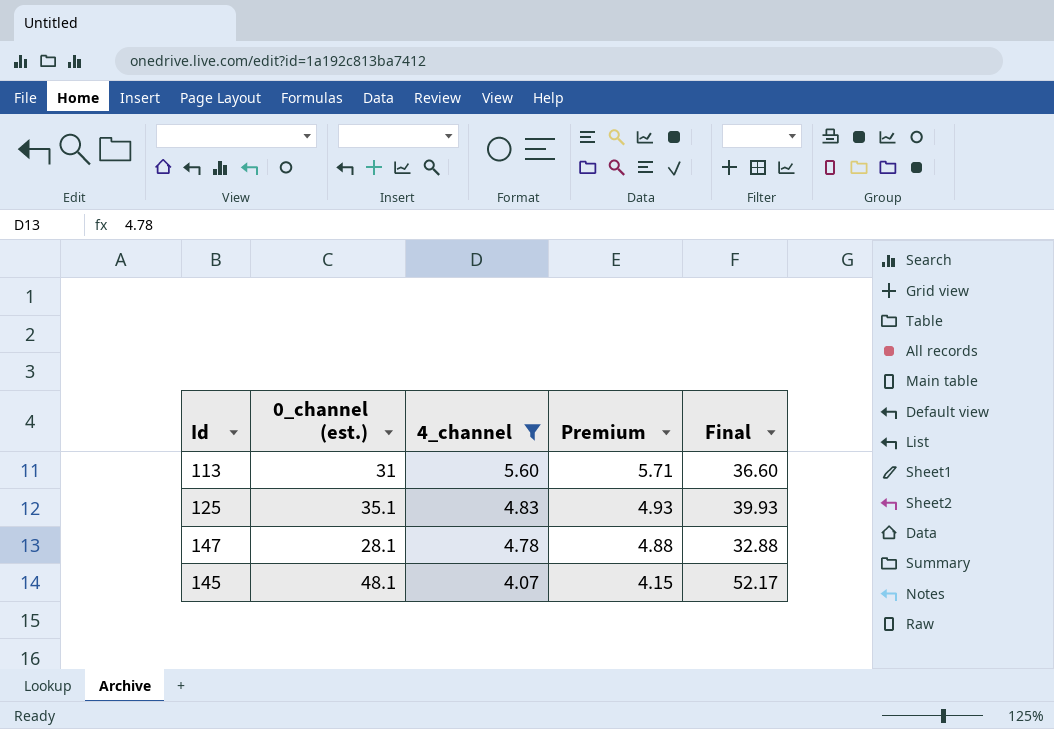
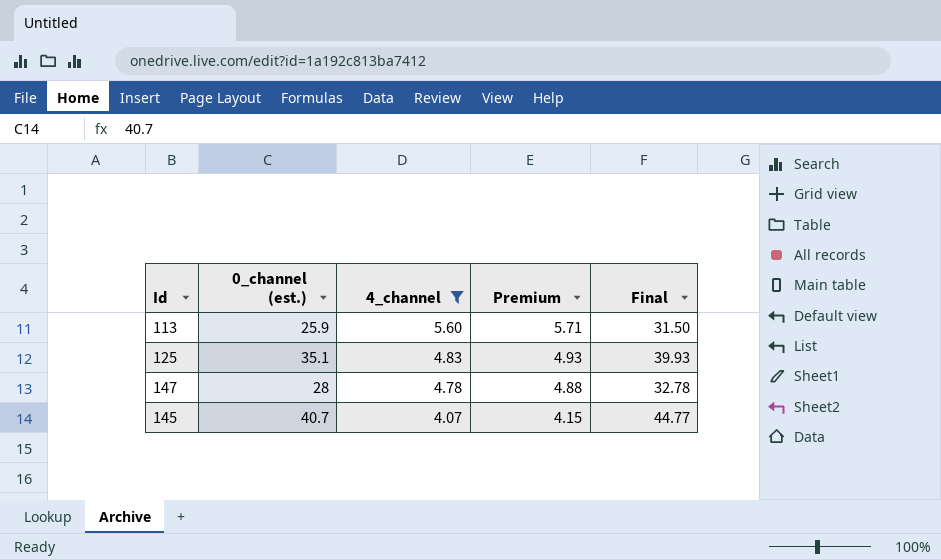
113 | 0_channel (est.): 31 -> 25.9
113 | Final: 36.60 -> 31.50
147 | 0_channel (est.): 28.1 -> 28
147 | Final: 32.88 -> 32.78
145 | 0_channel (est.): 48.1 -> 40.7
145 | Final: 52.17 -> 44.77

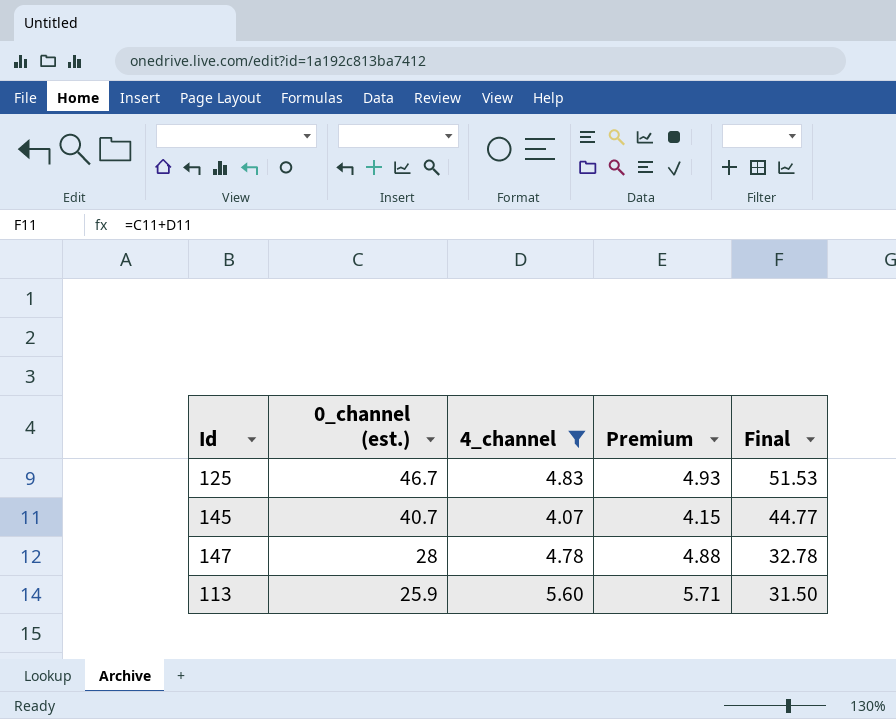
row order: 4_channel descending -> 0_channel (est.) descending
125 | 0_channel (est.): 35.1 -> 46.7
125 | Final: 39.93 -> 51.53

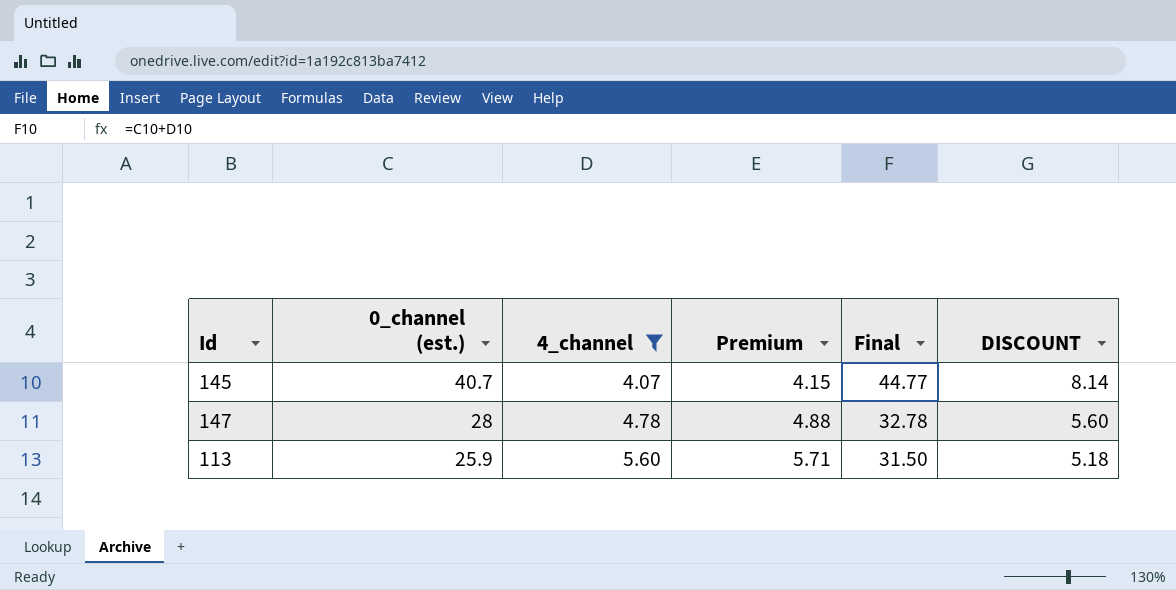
column DISCOUNT | formula: none -> [0_channel (est.)] * 0.2
row 125: 46.7 | 4.83 | 4.93 | 51.53 -> none

